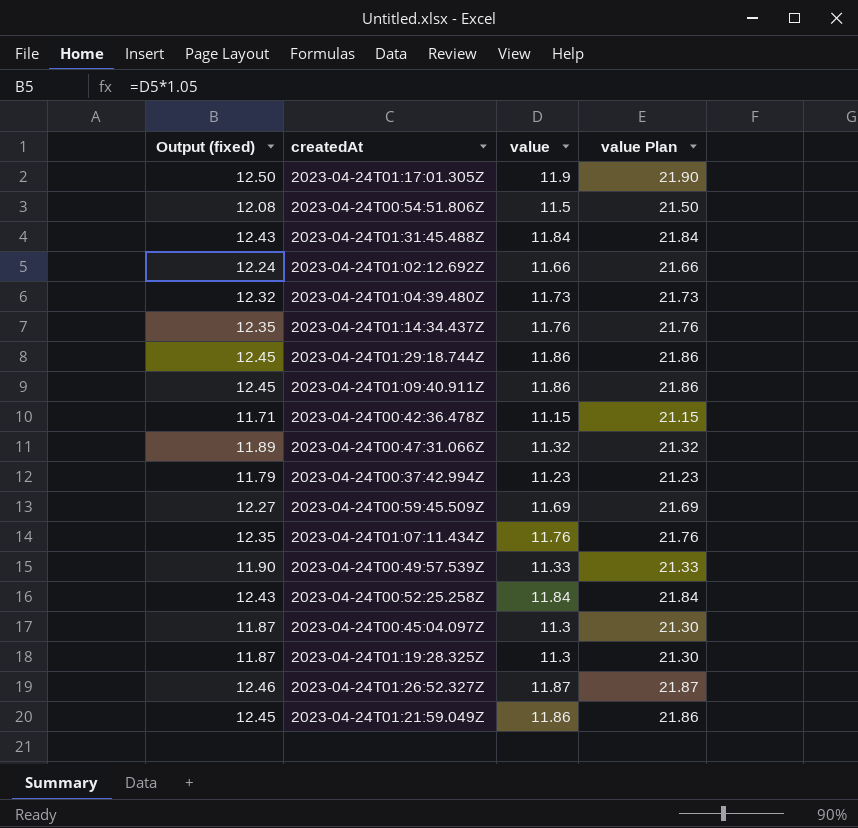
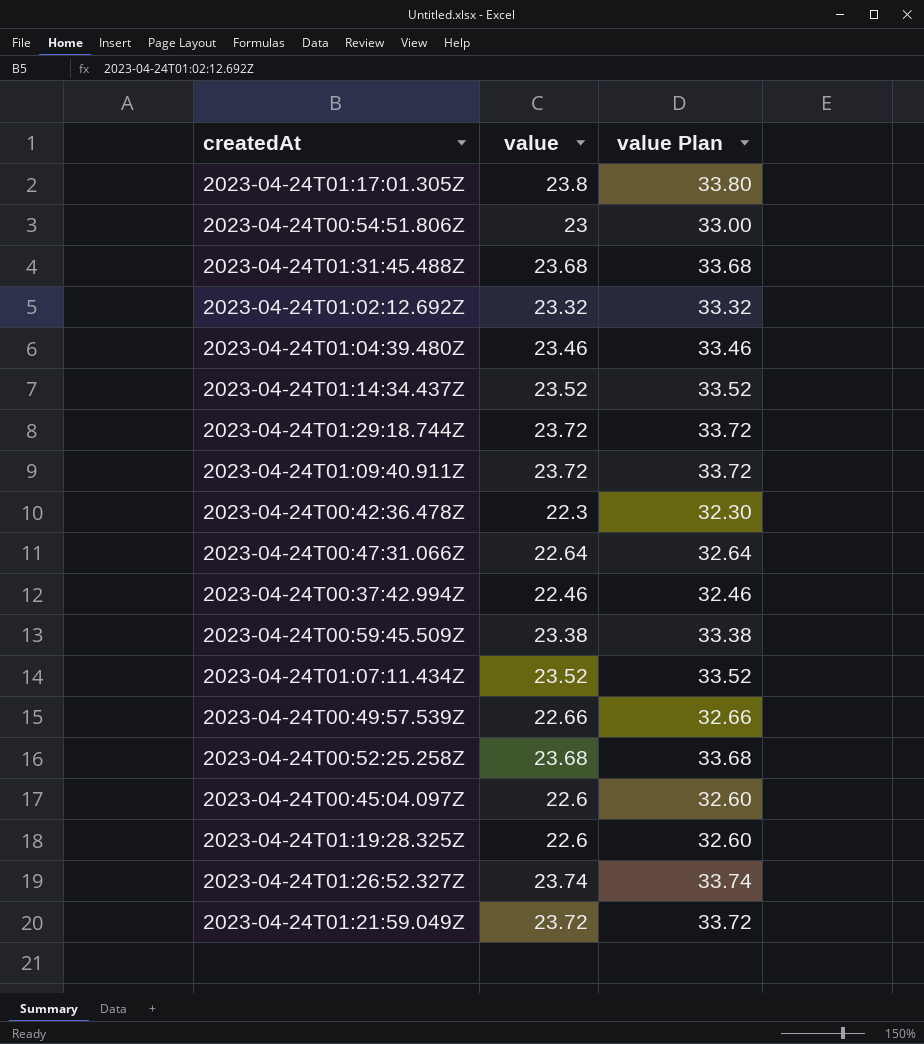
column Output (fixed) | formula: [value] * 1.05 -> none
2023-04-24T01:17:01.305Z | value: 11.9 -> 23.8
2023-04-24T01:17:01.305Z | value Plan: 21.90 -> 33.80
2023-04-24T00:54:51.806Z | value: 11.5 -> 23
2023-04-24T00:54:51.806Z | value Plan: 21.50 -> 33.00
2023-04-24T01:31:45.488Z | value: 11.84 -> 23.68
2023-04-24T01:31:45.488Z | value Plan: 21.84 -> 33.68
2023-04-24T01:02:12.692Z | value: 11.66 -> 23.32
2023-04-24T01:02:12.692Z | value Plan: 21.66 -> 33.32
2023-04-24T01:04:39.480Z | value: 11.73 -> 23.46
2023-04-24T01:04:39.480Z | value Plan: 21.73 -> 33.46
2023-04-24T01:14:34.437Z | value: 11.76 -> 23.52
2023-04-24T01:14:34.437Z | value Plan: 21.76 -> 33.52
2023-04-24T01:29:18.744Z | value: 11.86 -> 23.72
2023-04-24T01:29:18.744Z | value Plan: 21.86 -> 33.72
2023-04-24T01:09:40.911Z | value: 11.86 -> 23.72
2023-04-24T01:09:40.911Z | value Plan: 21.86 -> 33.72
2023-04-24T00:42:36.478Z | value: 11.15 -> 22.3
2023-04-24T00:42:36.478Z | value Plan: 21.15 -> 32.30
2023-04-24T00:47:31.066Z | value: 11.32 -> 22.64
2023-04-24T00:47:31.066Z | value Plan: 21.32 -> 32.64
2023-04-24T00:37:42.994Z | value: 11.23 -> 22.46
2023-04-24T00:37:42.994Z | value Plan: 21.23 -> 32.46
2023-04-24T00:59:45.509Z | value: 11.69 -> 23.38
2023-04-24T00:59:45.509Z | value Plan: 21.69 -> 33.38
2023-04-24T01:07:11.434Z | value: 11.76 -> 23.52
2023-04-24T01:07:11.434Z | value Plan: 21.76 -> 33.52
2023-04-24T00:49:57.539Z | value: 11.33 -> 22.66
2023-04-24T00:49:57.539Z | value Plan: 21.33 -> 32.66
2023-04-24T00:52:25.258Z | value: 11.84 -> 23.68
2023-04-24T00:52:25.258Z | value Plan: 21.84 -> 33.68
2023-04-24T00:45:04.097Z | value: 11.3 -> 22.6
2023-04-24T00:45:04.097Z | value Plan: 21.30 -> 32.60
2023-04-24T01:19:28.325Z | value: 11.3 -> 22.6
2023-04-24T01:19:28.325Z | value Plan: 21.30 -> 32.60
2023-04-24T01:26:52.327Z | value: 11.87 -> 23.74
2023-04-24T01:26:52.327Z | value Plan: 21.87 -> 33.74
2023-04-24T01:21:59.049Z | value: 11.86 -> 23.72
2023-04-24T01:21:59.049Z | value Plan: 21.86 -> 33.72

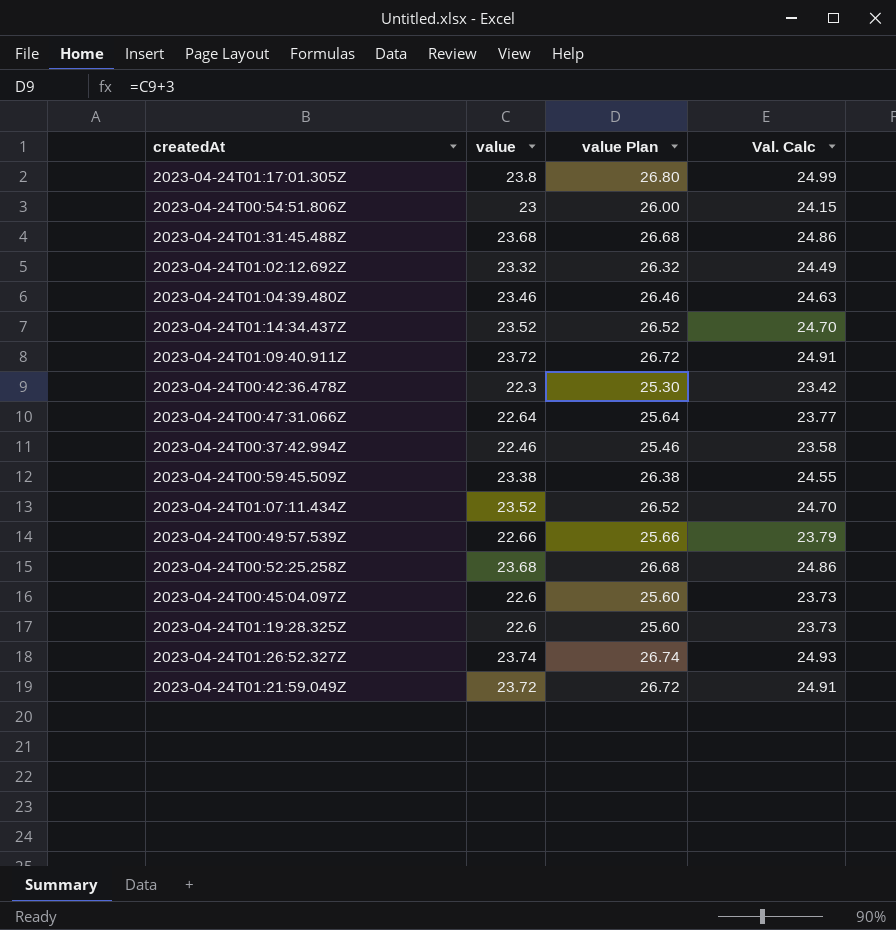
column value Plan | formula: [value] + 10 -> [value] + 3
column Val. Calc | formula: none -> [value] * 1.05
row 2023-04-24T01:29:18.744Z: 23.72 | 33.72 -> none

